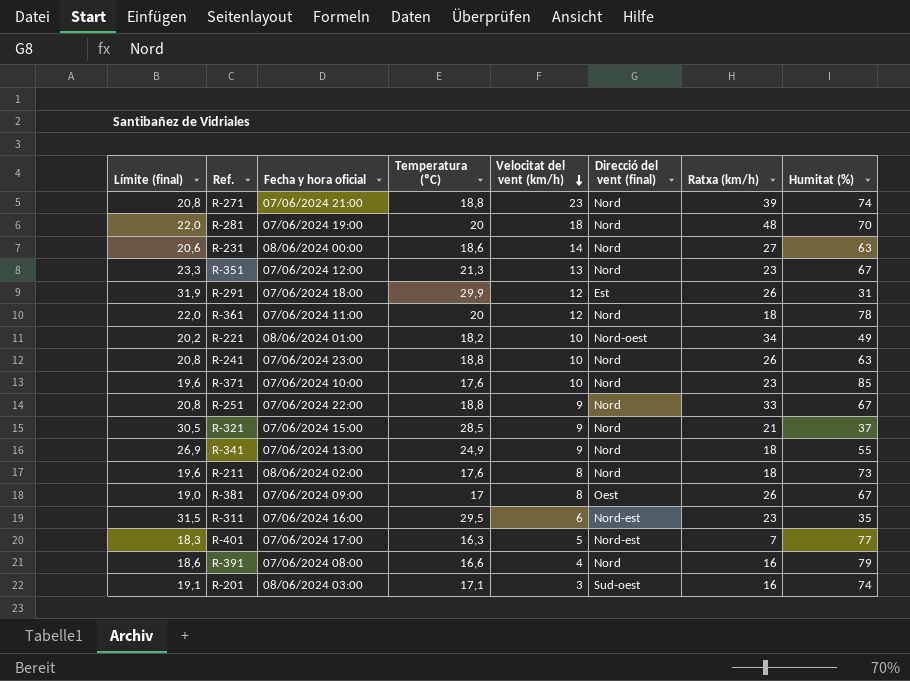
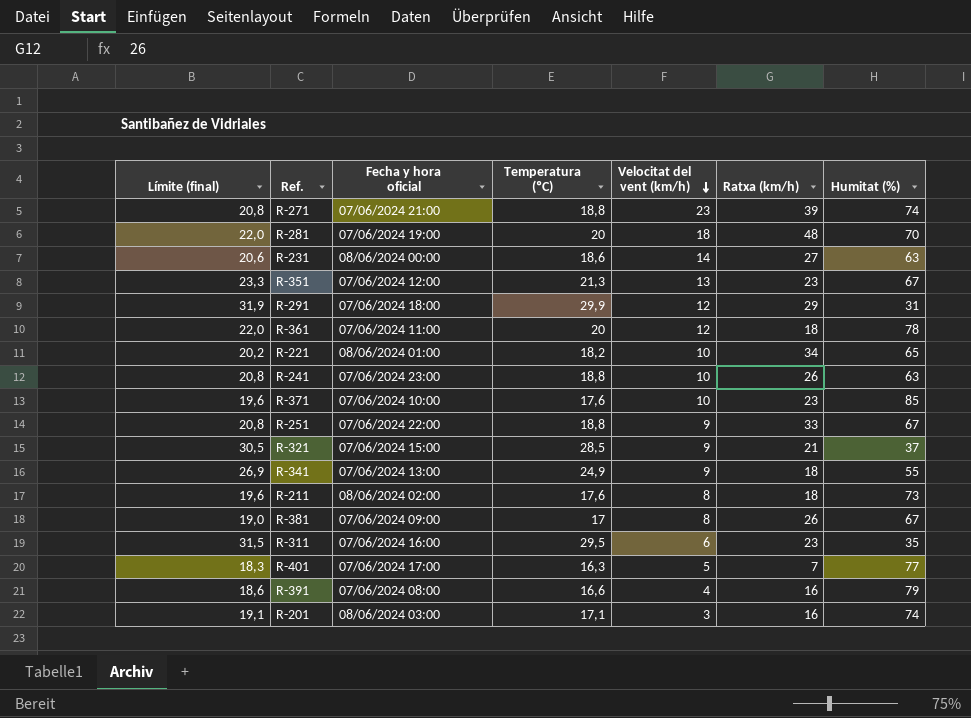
column Direcció del vent (final) | position: 6 -> none
R-291 | Ratxa (km/h): 26 -> 29
R-221 | Humitat (%): 49 -> 65

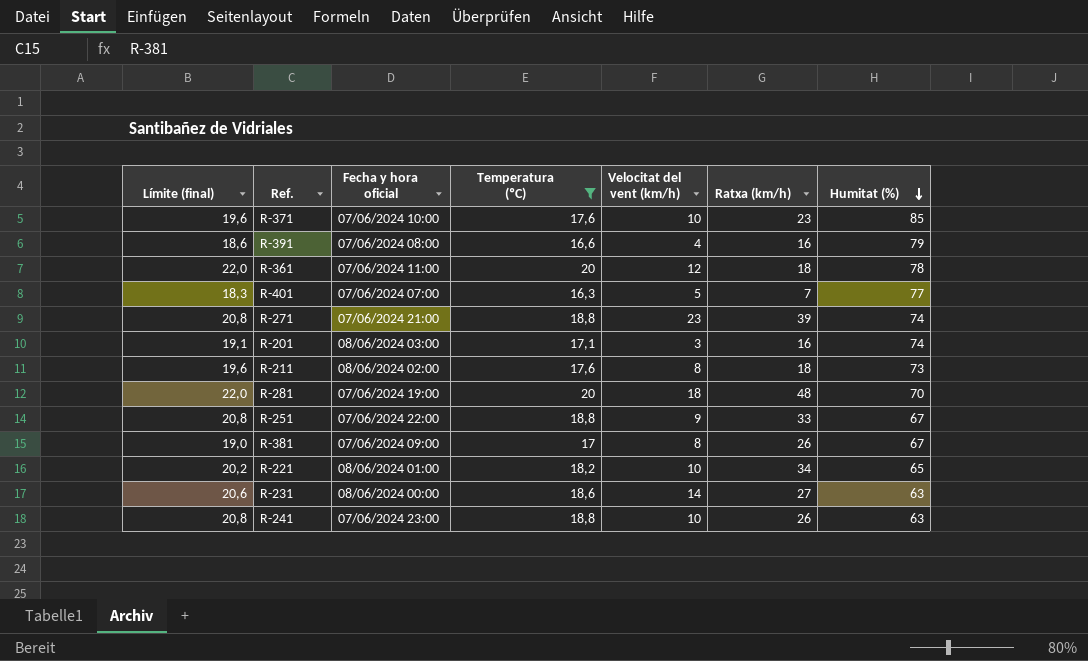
filter: none -> Temperatura (ºC) <= 20
row order: Velocitat del vent (km/h) descending -> Humitat (%) descending
R-401 | Fecha y hora oficial: 07/06/2024 17:00 -> 07/06/2024 07:00

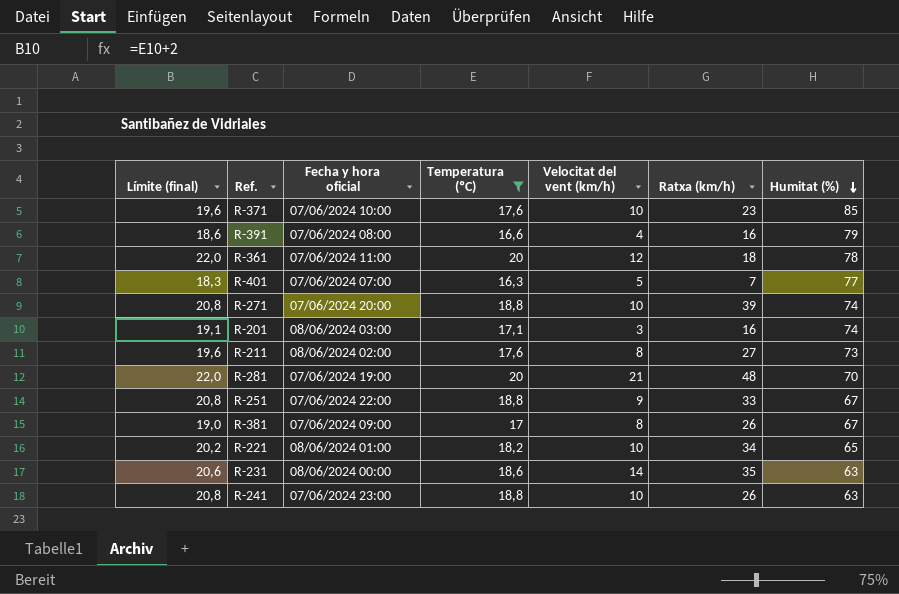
R-271 | Fecha y hora oficial: 07/06/2024 21:00 -> 07/06/2024 20:00
R-271 | Velocitat del vent (km/h): 23 -> 10
R-211 | Ratxa (km/h): 18 -> 27
R-281 | Velocitat del vent (km/h): 18 -> 21
R-231 | Ratxa (km/h): 27 -> 35

